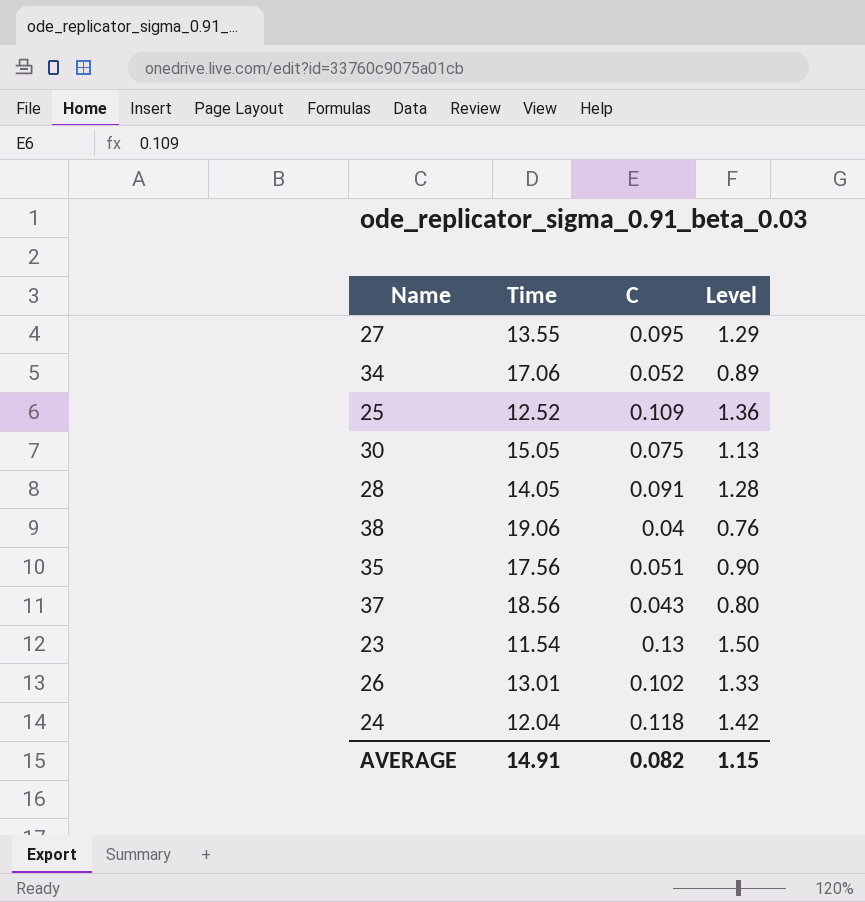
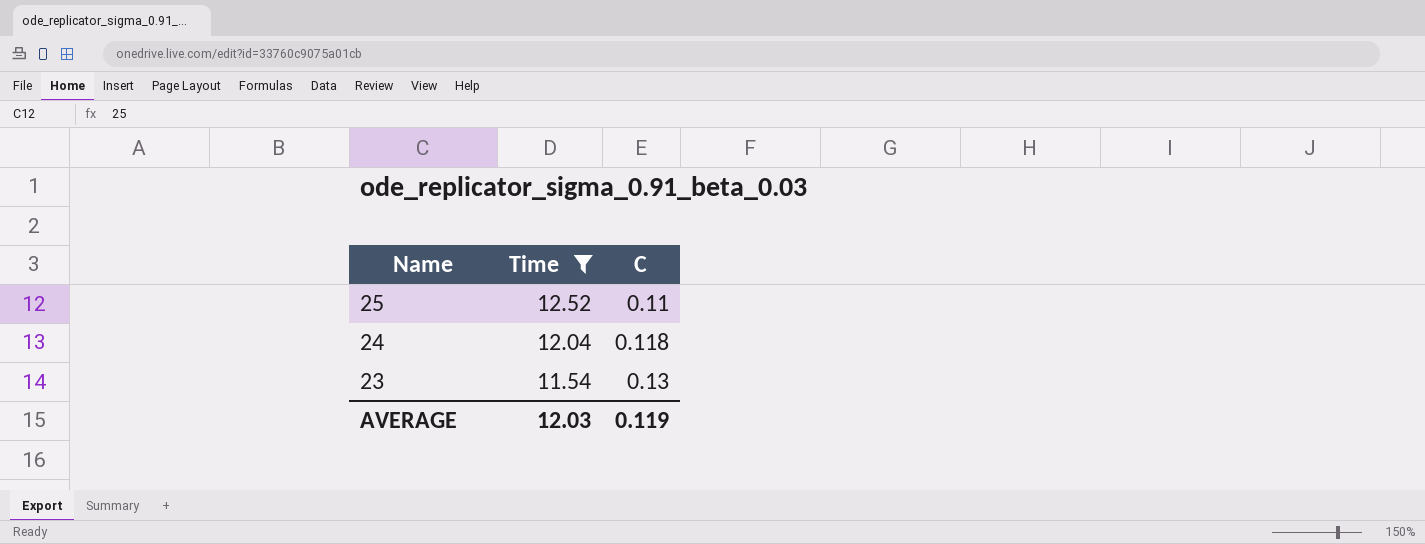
filter: none -> Time <= 12.52
row order: none -> Name descending
column Level | formula: [Time] * [C] -> none
25 | C: 0.109 -> 0.11
AVERAGE | Time: 14.91 -> 12.03
AVERAGE | C: 0.082 -> 0.119

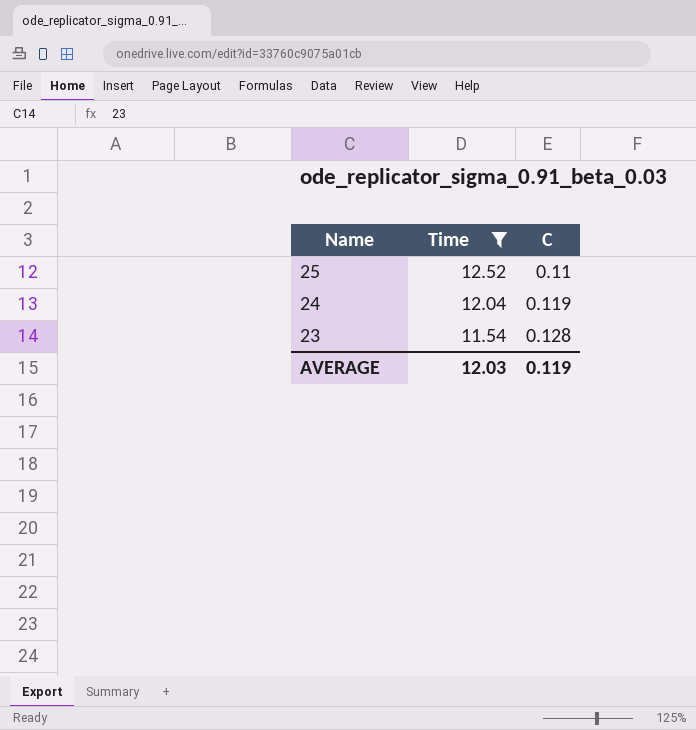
24 | C: 0.118 -> 0.119
23 | C: 0.13 -> 0.128

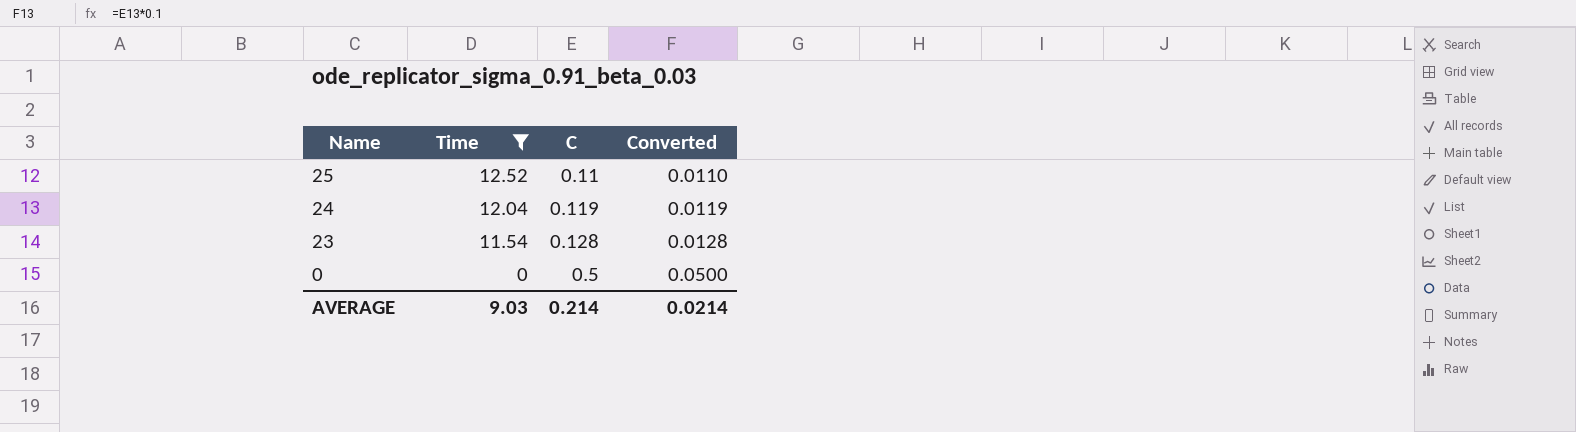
column Converted | formula: none -> [C] * 0.1
row 0: none -> 0 | 0.5 | 0.0500
AVERAGE | Time: 12.03 -> 9.03
AVERAGE | C: 0.119 -> 0.214

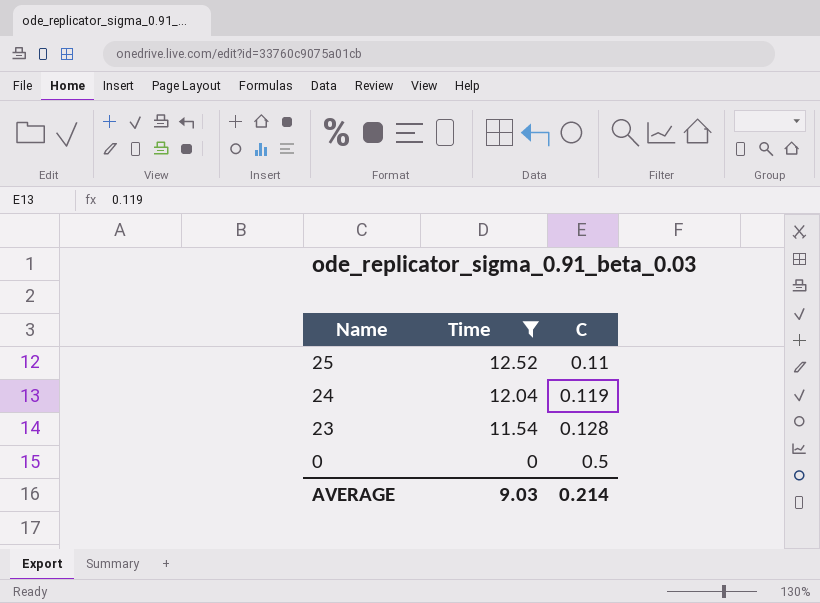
column Converted | formula: [C] * 0.1 -> none

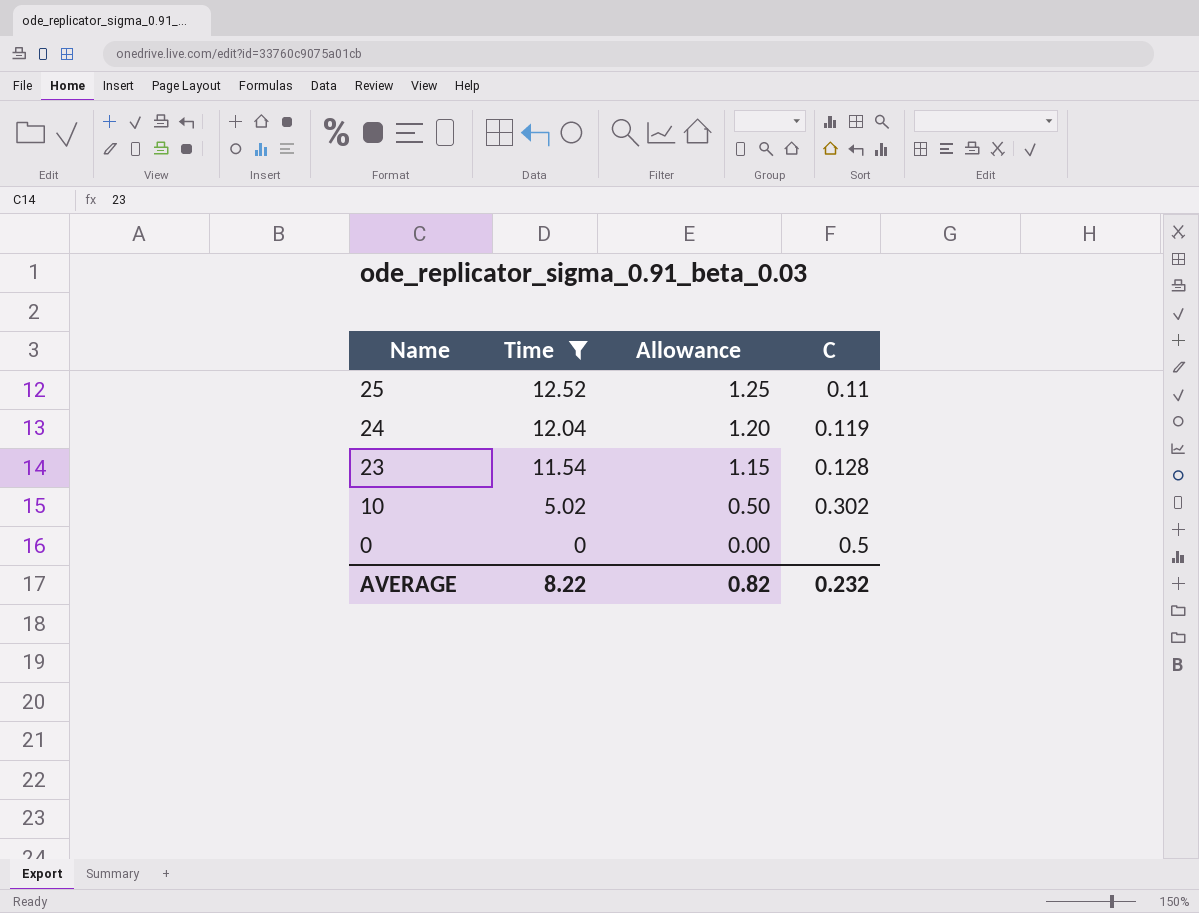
column Allowance | formula: none -> [Time] * 0.1
row 10: none -> 5.02 | 0.50 | 0.302
AVERAGE | Time: 9.03 -> 8.22
AVERAGE | C: 0.214 -> 0.232

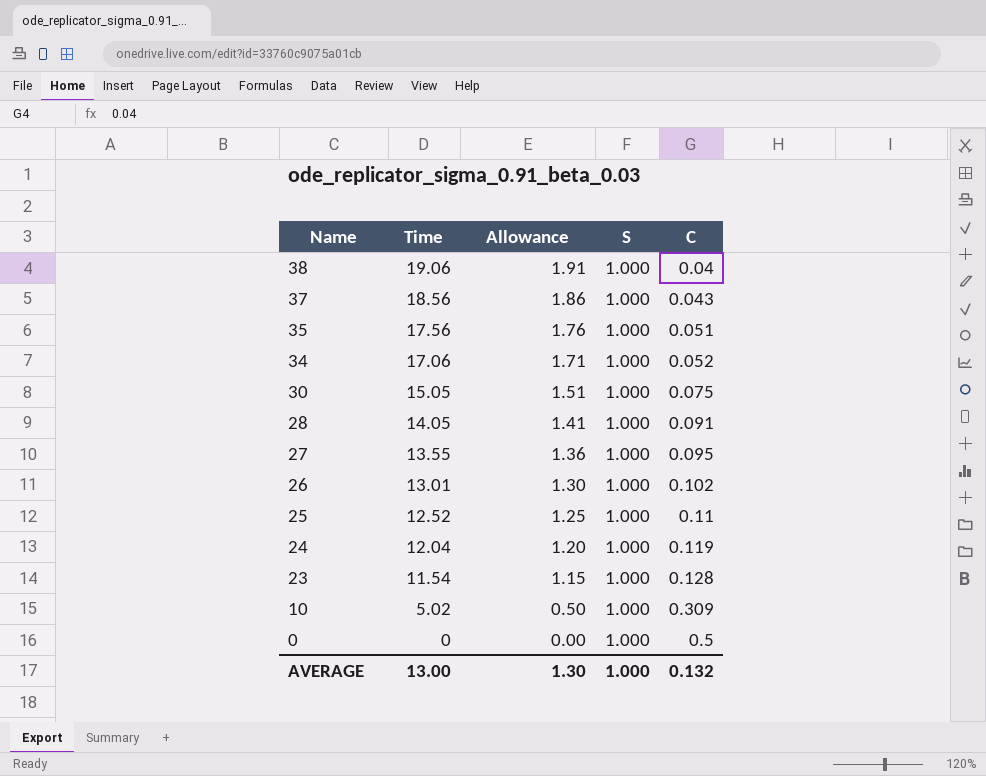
filter: Time <= 12.52 -> none
column S | position: none -> 4
10 | C: 0.302 -> 0.309
AVERAGE | Time: 8.22 -> 13.00
AVERAGE | Allowance: 0.82 -> 1.30
AVERAGE | C: 0.232 -> 0.132

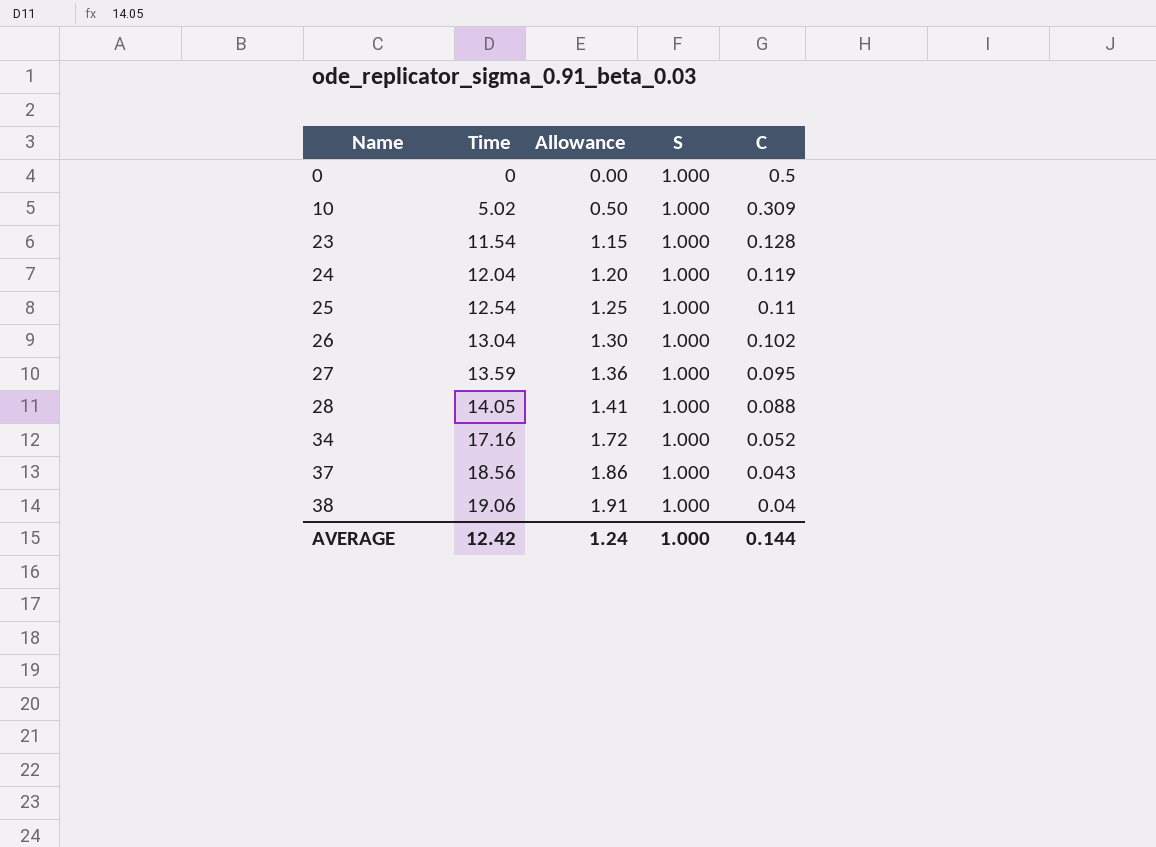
row order: Name descending -> Name ascending
row 35: 17.56 | 1.76 | 1.000 | 0.051 -> none
row 30: 15.05 | 1.51 | 1.000 | 0.075 -> none
25 | Time: 12.52 -> 12.54
26 | Time: 13.01 -> 13.04
27 | Time: 13.55 -> 13.59
28 | C: 0.091 -> 0.088
34 | Time: 17.06 -> 17.16
34 | Allowance: 1.71 -> 1.72
AVERAGE | Time: 13.00 -> 12.42
AVERAGE | Allowance: 1.30 -> 1.24
AVERAGE | C: 0.132 -> 0.144

